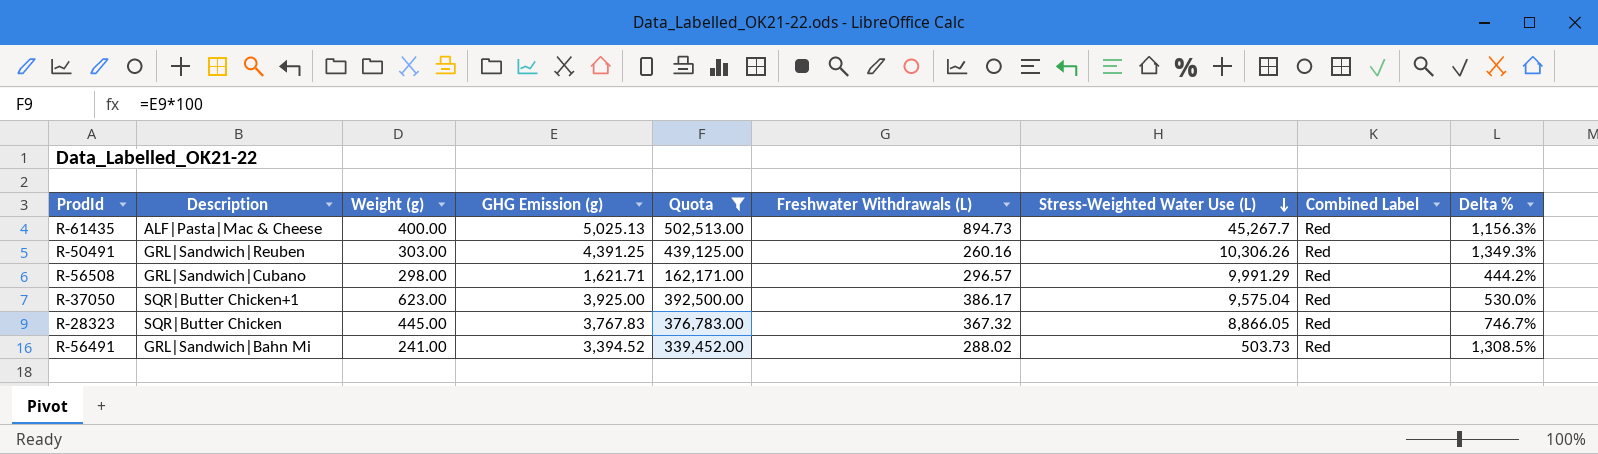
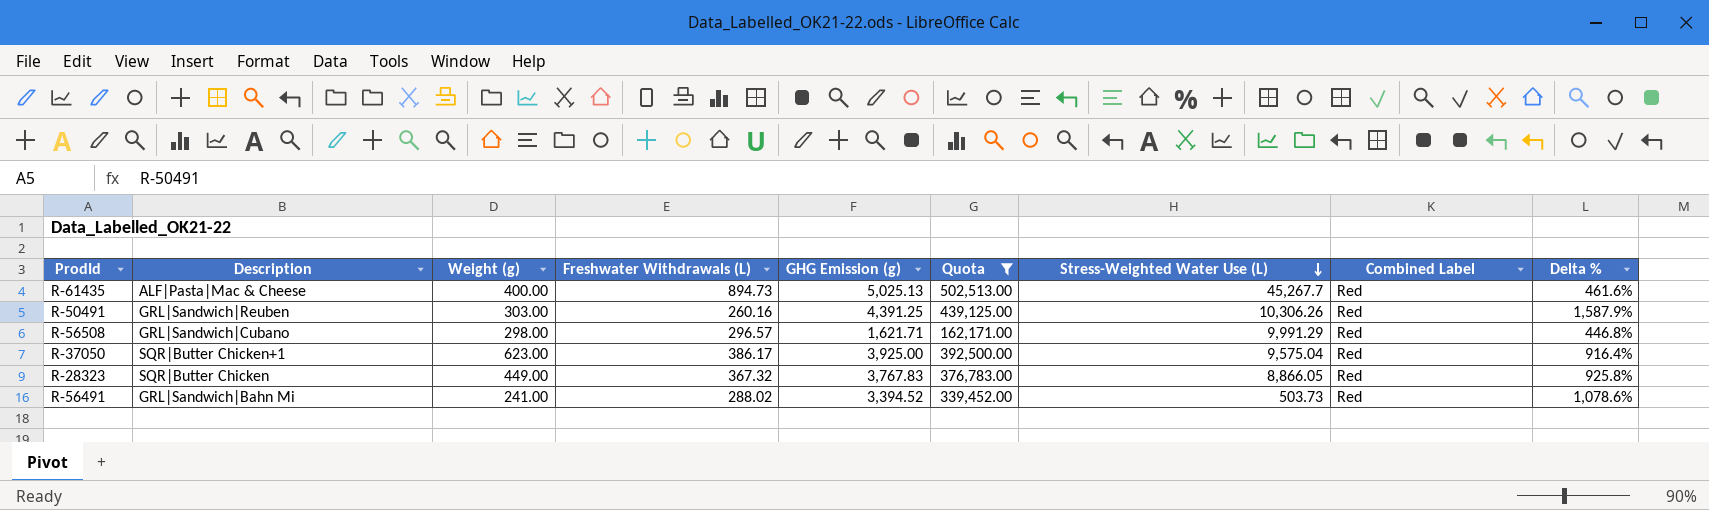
column Freshwater Withdrawals (L) | position: 6 -> 4
column Delta % | formula: ([GHG Emission (g)] - [Weight (g)]) / [Weight (g)] -> ([GHG Emission (g)] - [Freshwater Withdrawals (L)]) / [Freshwater Withdrawals (L)]
R-28323 | Weight (g): 445.00 -> 449.00

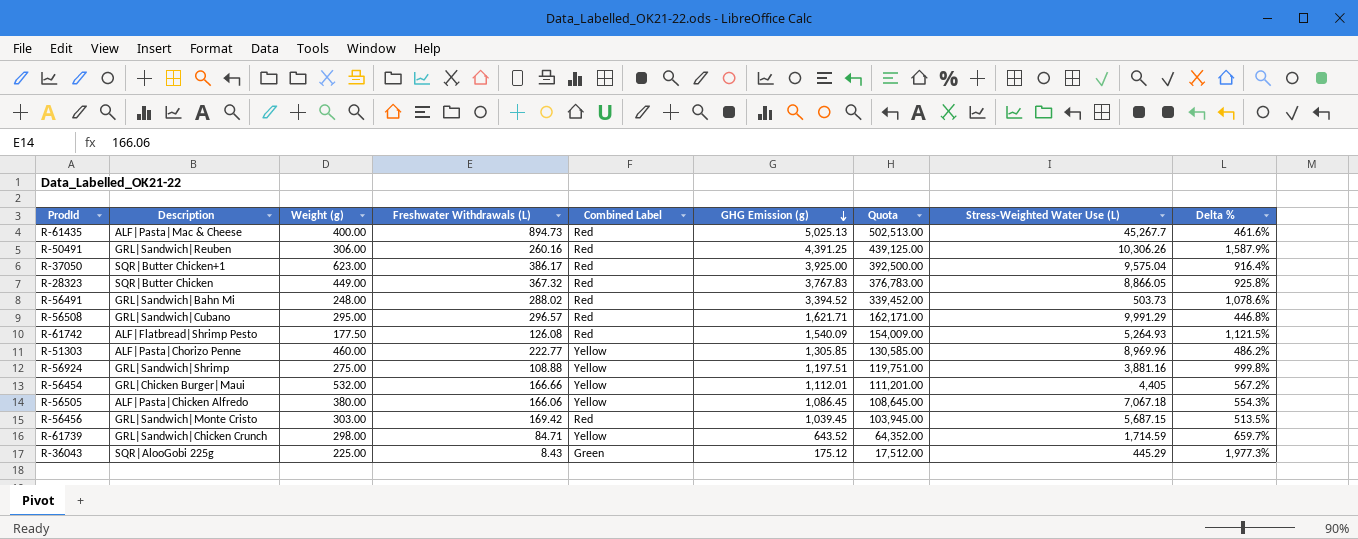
filter: Quota >= 162,171.00 -> none
row order: Stress-Weighted Water Use (L) descending -> GHG Emission (g) descending
column Combined Label | position: 8 -> 5
R-50491 | Weight (g): 303.00 -> 306.00
R-56491 | Weight (g): 241.00 -> 248.00
R-56508 | Weight (g): 298.00 -> 295.00

